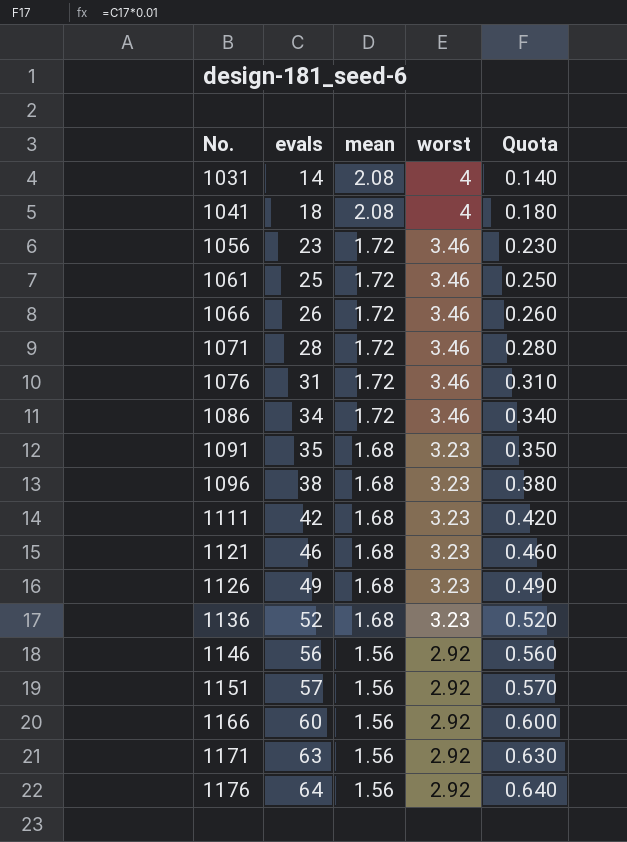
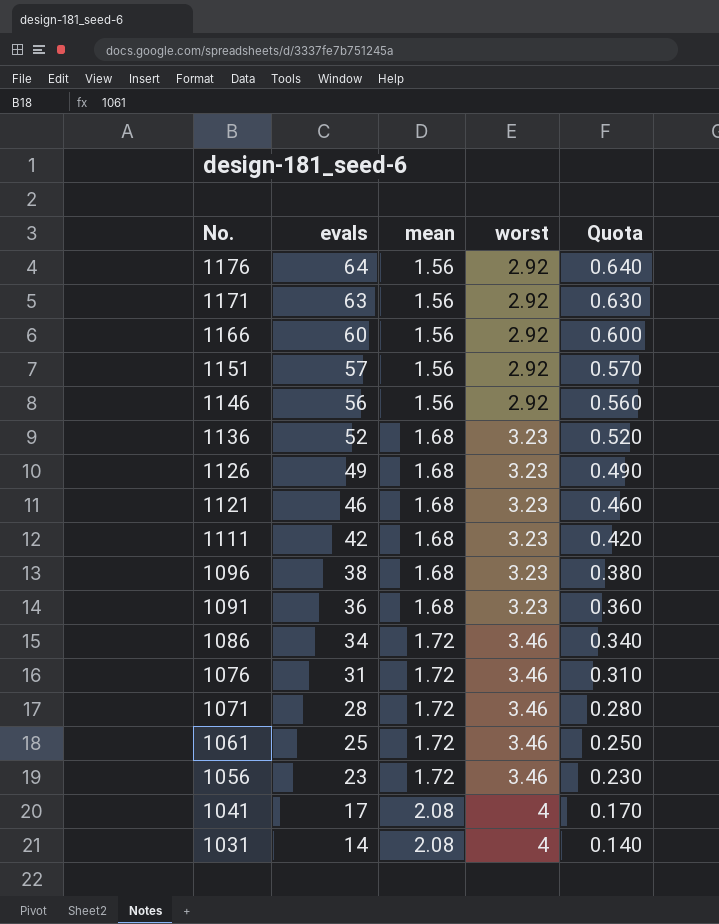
row order: No. ascending -> No. descending
row 1066: 26 | 1.72 | 3.46 | 0.260 -> none
1091 | evals: 35 -> 36
1091 | Quota: 0.350 -> 0.360
1041 | evals: 18 -> 17
1041 | Quota: 0.180 -> 0.170

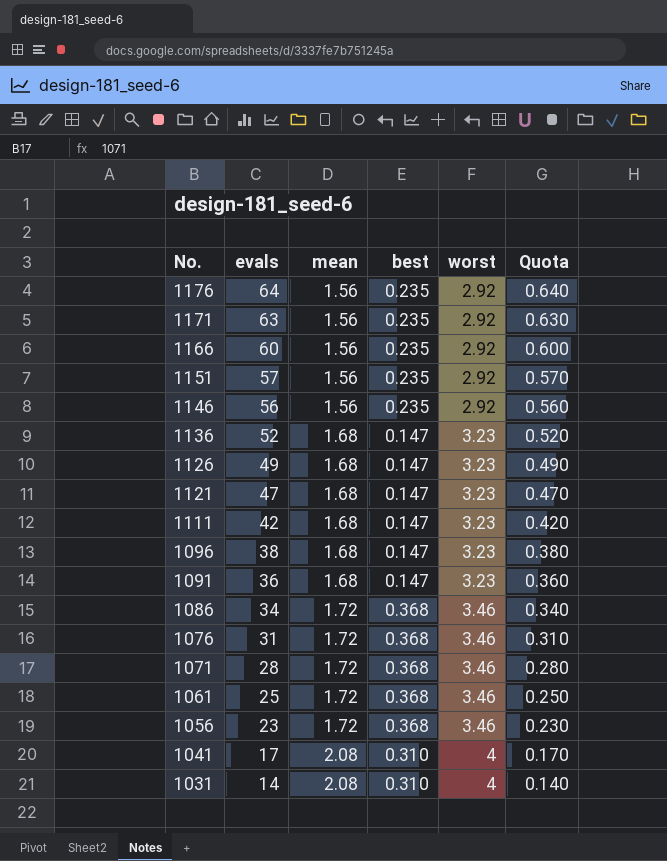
column best | position: none -> 4
1121 | evals: 46 -> 47
1121 | Quota: 0.460 -> 0.470

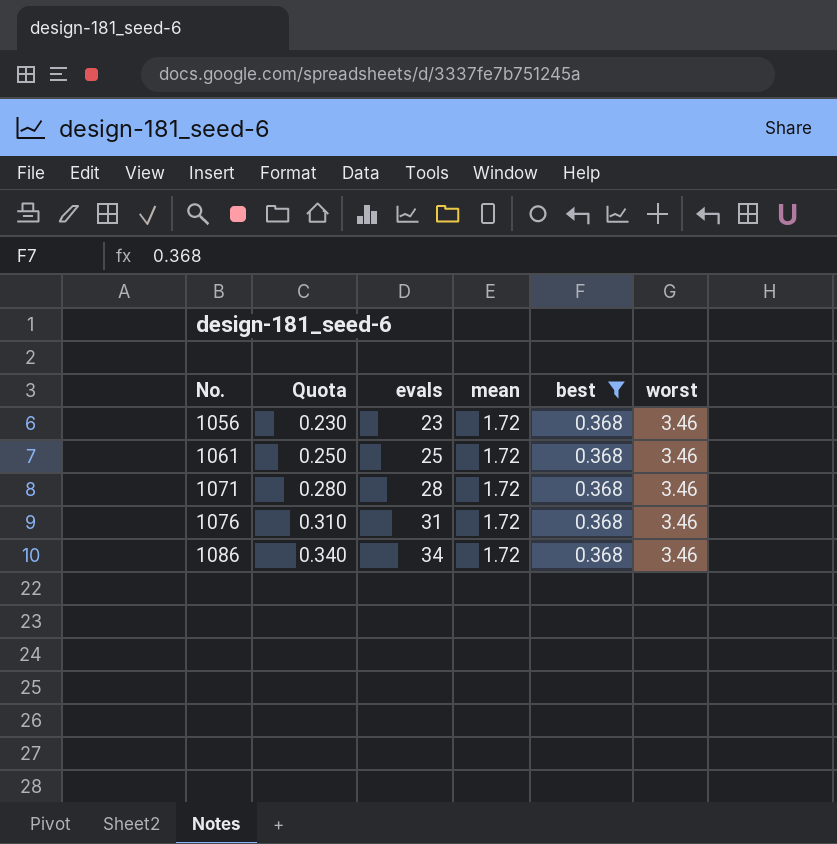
filter: none -> best = 0.368
row order: No. descending -> No. ascending
column Quota | position: 6 -> 2

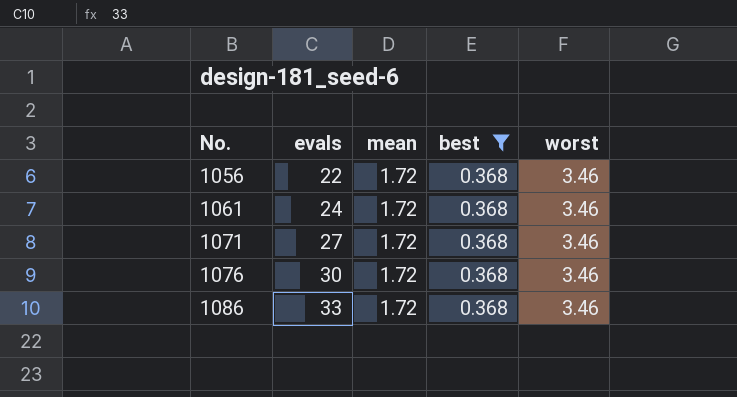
column Quota | formula: [evals] * 0.01 -> none
1056 | evals: 23 -> 22
1061 | evals: 25 -> 24
1071 | evals: 28 -> 27
1076 | evals: 31 -> 30
1086 | evals: 34 -> 33

